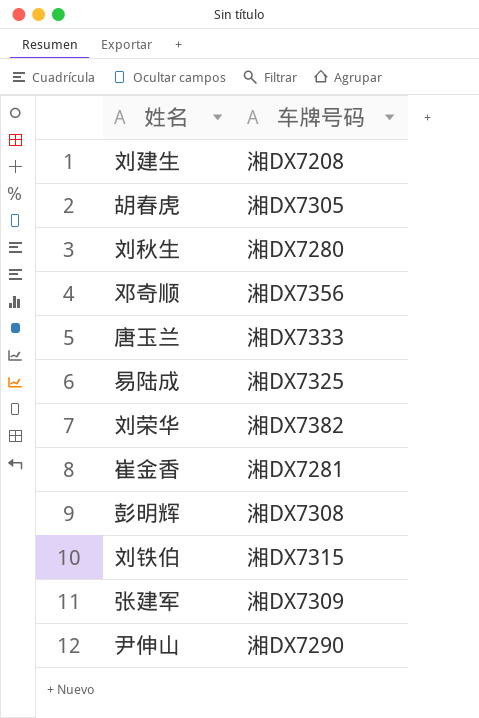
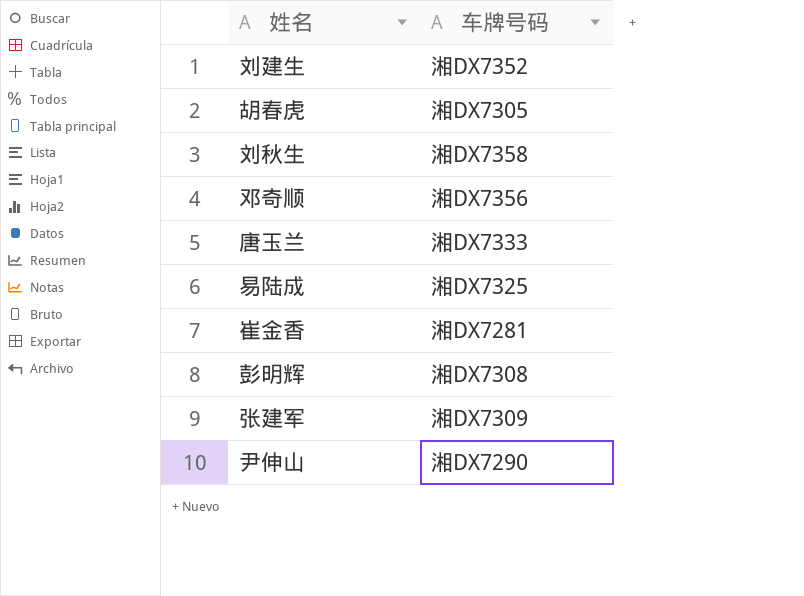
row 刘荣华: 湘DX7382 -> none
row 刘铁伯: 湘DX7315 -> none
刘建生 | 车牌号码: 湘DX7208 -> 湘DX7352
刘秋生 | 车牌号码: 湘DX7280 -> 湘DX7358

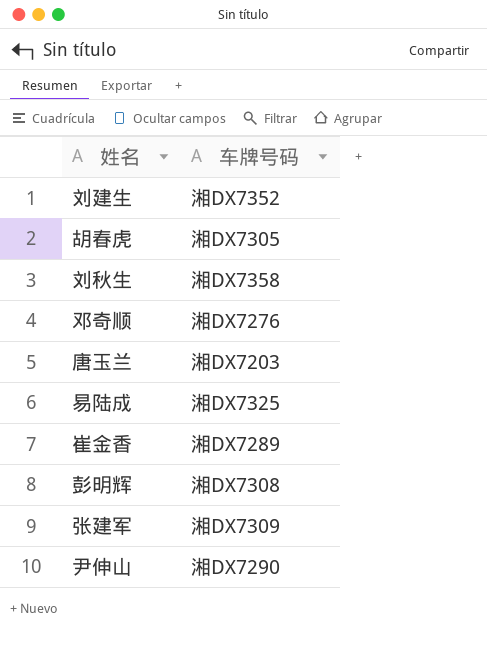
邓奇顺 | 车牌号码: 湘DX7356 -> 湘DX7276
唐玉兰 | 车牌号码: 湘DX7333 -> 湘DX7203
崔金香 | 车牌号码: 湘DX7281 -> 湘DX7289

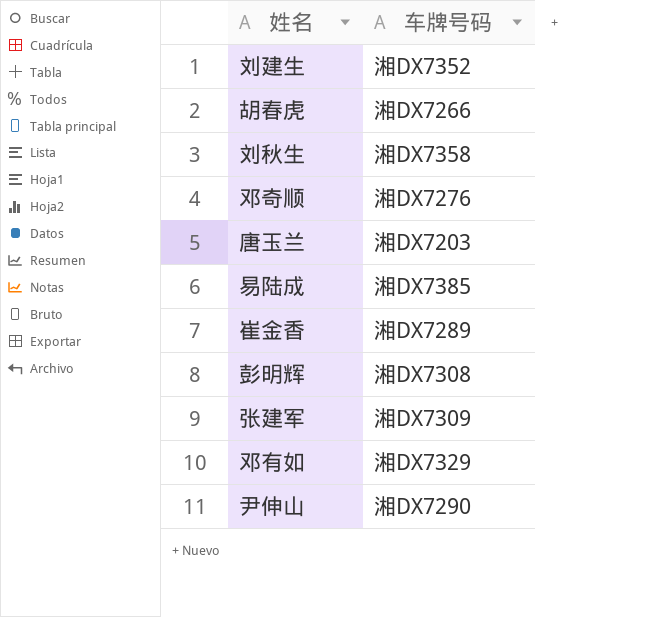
胡春虎 | 车牌号码: 湘DX7305 -> 湘DX7266
易陆成 | 车牌号码: 湘DX7325 -> 湘DX7385
row 邓有如: none -> 湘DX7329

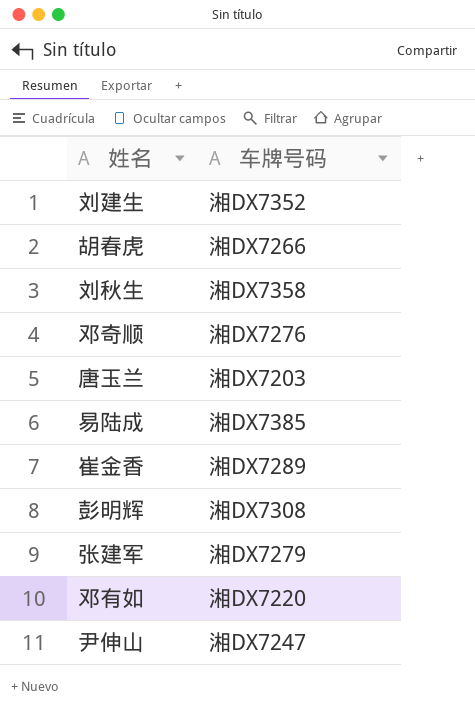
张建军 | 车牌号码: 湘DX7309 -> 湘DX7279
邓有如 | 车牌号码: 湘DX7329 -> 湘DX7220
尹伸山 | 车牌号码: 湘DX7290 -> 湘DX7247

